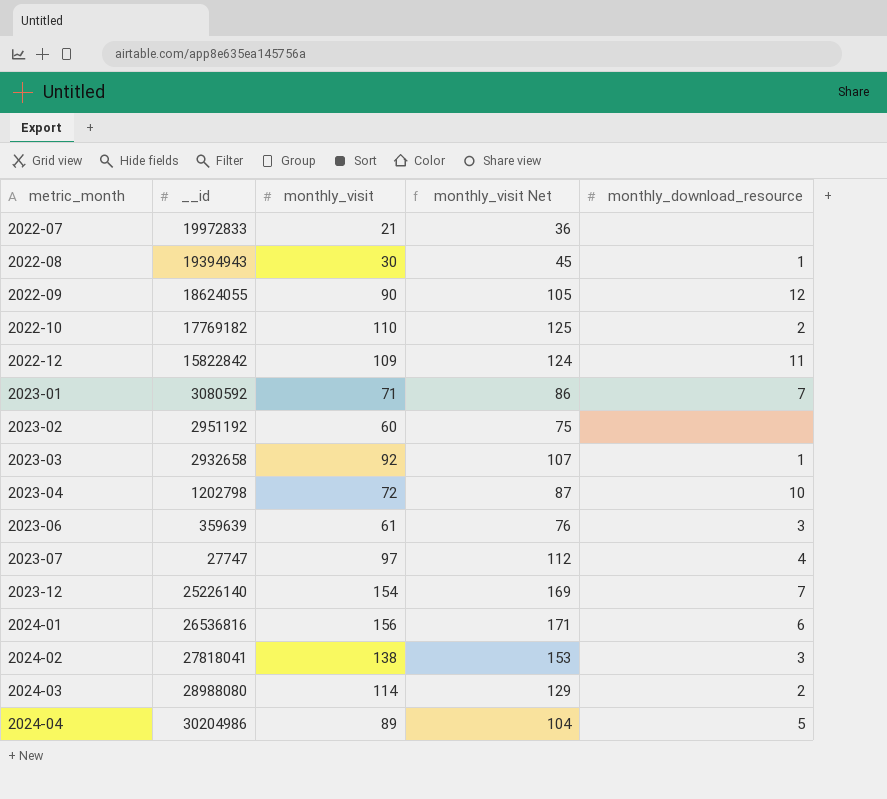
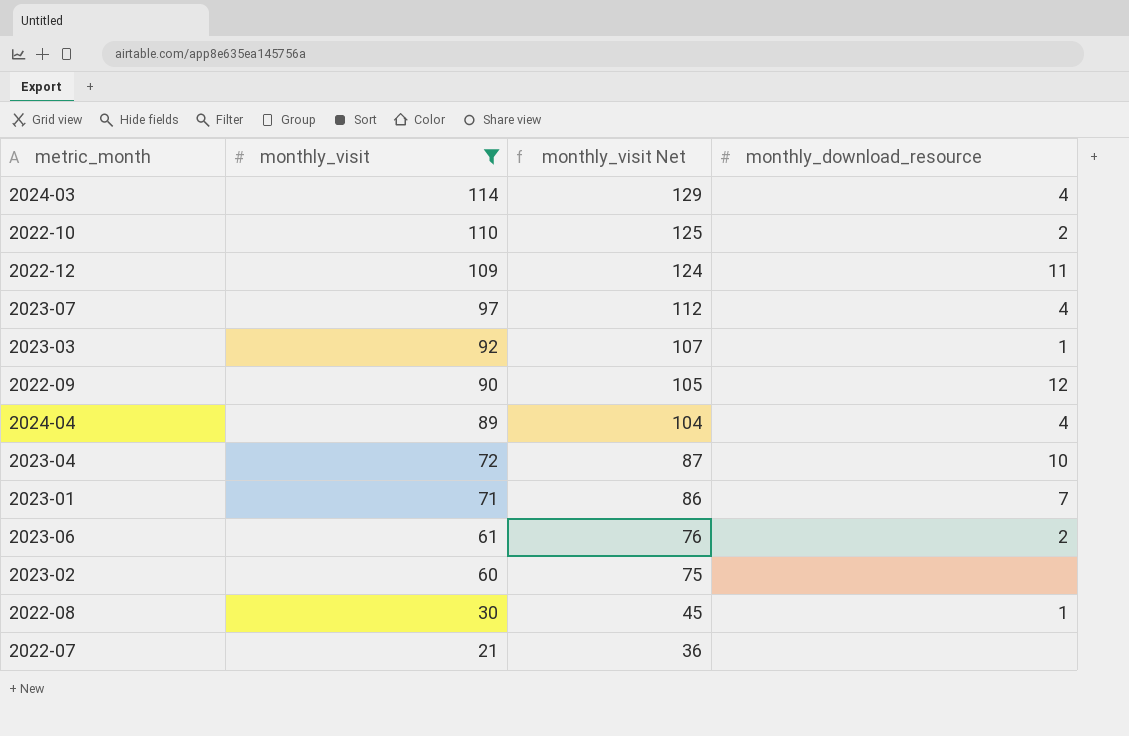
filter: none -> monthly_visit <= 114
row order: metric_month ascending -> monthly_visit descending
column __id | position: 2 -> none
2024-03 | monthly_download_resource: 2 -> 4
2024-04 | monthly_download_resource: 5 -> 4
2023-06 | monthly_download_resource: 3 -> 2

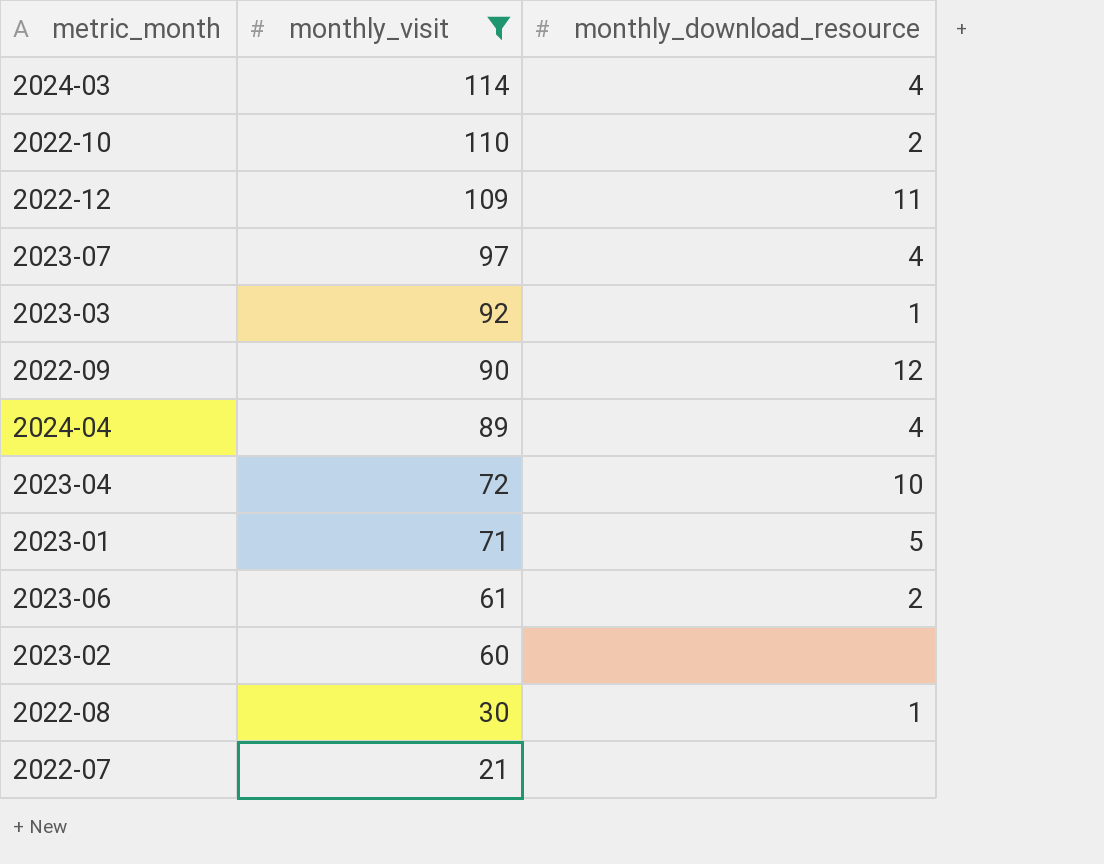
column monthly_visit Net | formula: [monthly_visit] + 15 -> none
2023-01 | monthly_download_resource: 7 -> 5

